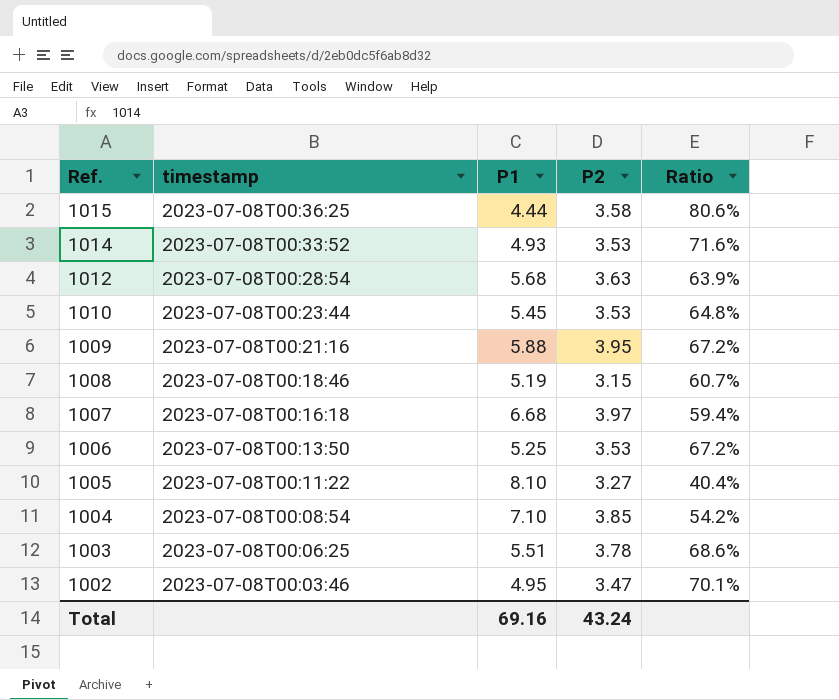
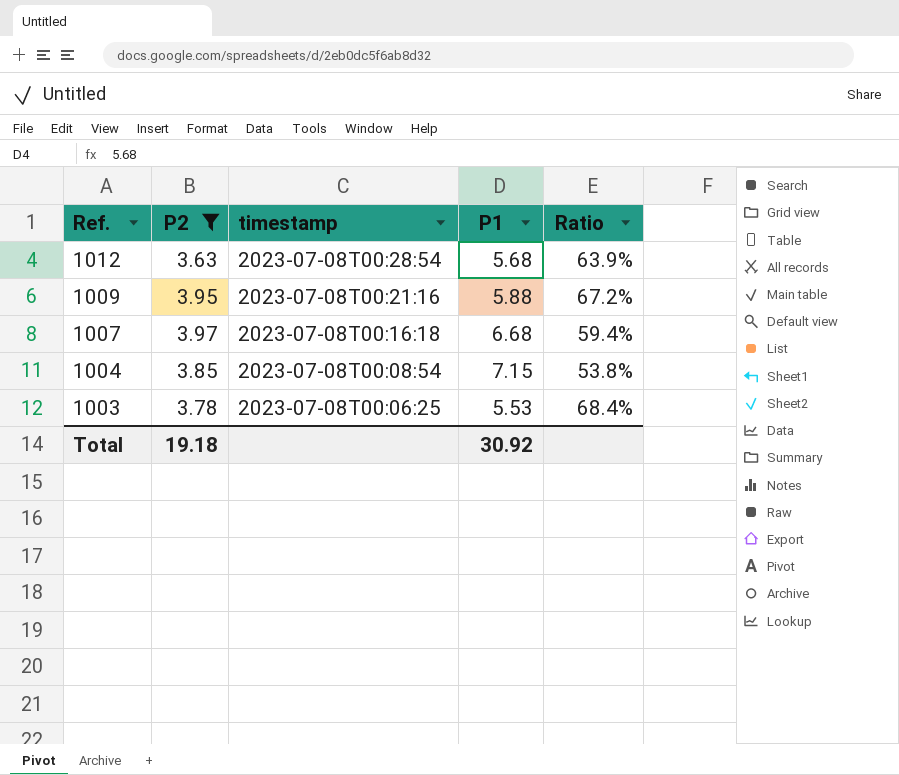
filter: none -> P2 >= 3.63
column P2 | position: 4 -> 2
1004 | P1: 7.10 -> 7.15
1004 | Ratio: 54.2% -> 53.8%
1003 | P1: 5.51 -> 5.53
1003 | Ratio: 68.6% -> 68.4%
Total | P2: 43.24 -> 19.18
Total | P1: 69.16 -> 30.92

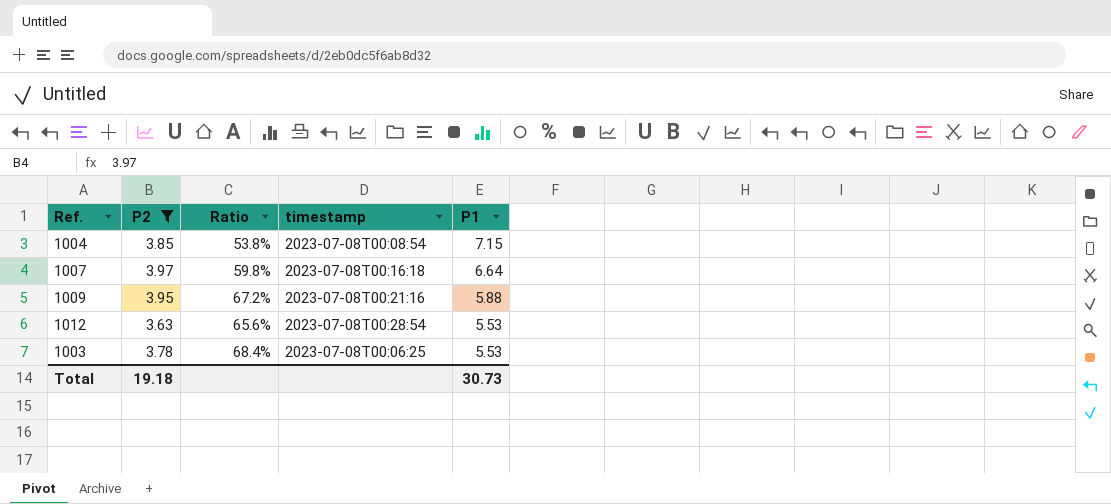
row order: Ref. descending -> P1 descending
column Ratio | position: 5 -> 3
1007 | Ratio: 59.4% -> 59.8%
1007 | P1: 6.68 -> 6.64
1012 | Ratio: 63.9% -> 65.6%
1012 | P1: 5.68 -> 5.53
Total | P1: 30.92 -> 30.73

